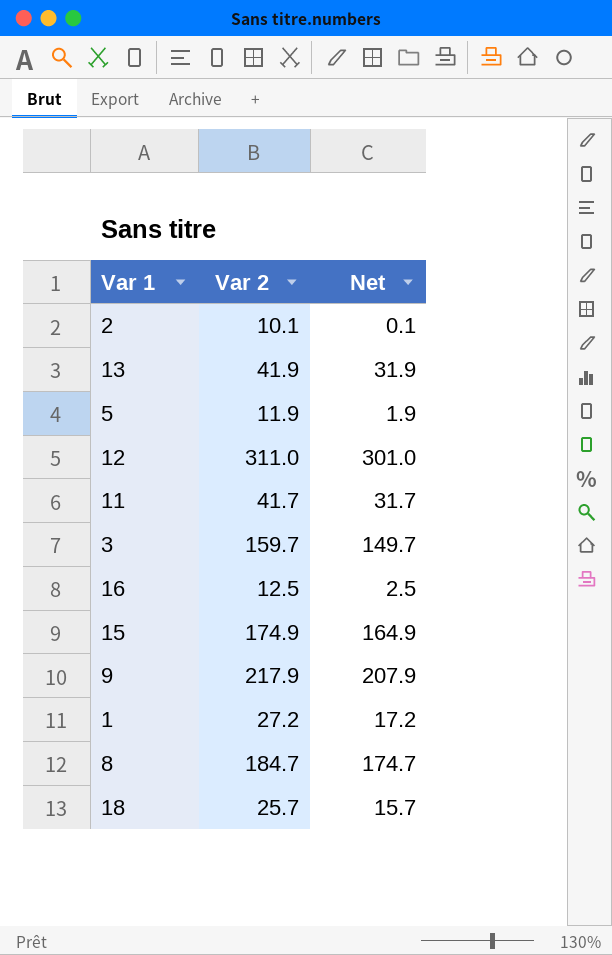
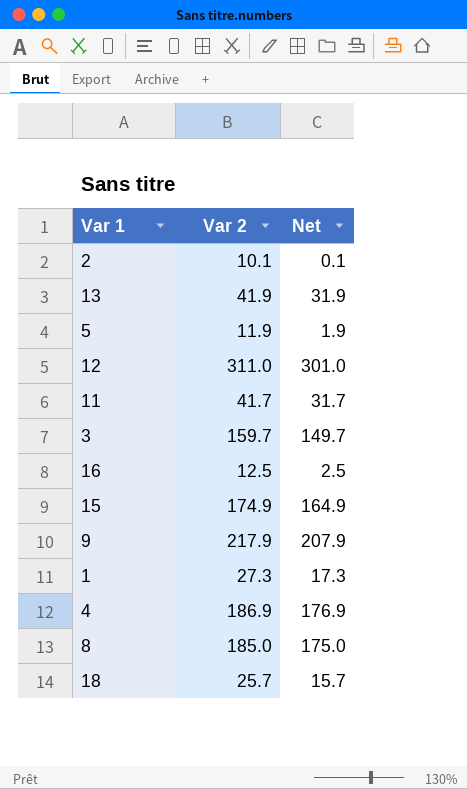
1 | Var 2: 27.2 -> 27.3
1 | Net: 17.2 -> 17.3
row 4: none -> 186.9 | 176.9
8 | Var 2: 184.7 -> 185.0
8 | Net: 174.7 -> 175.0

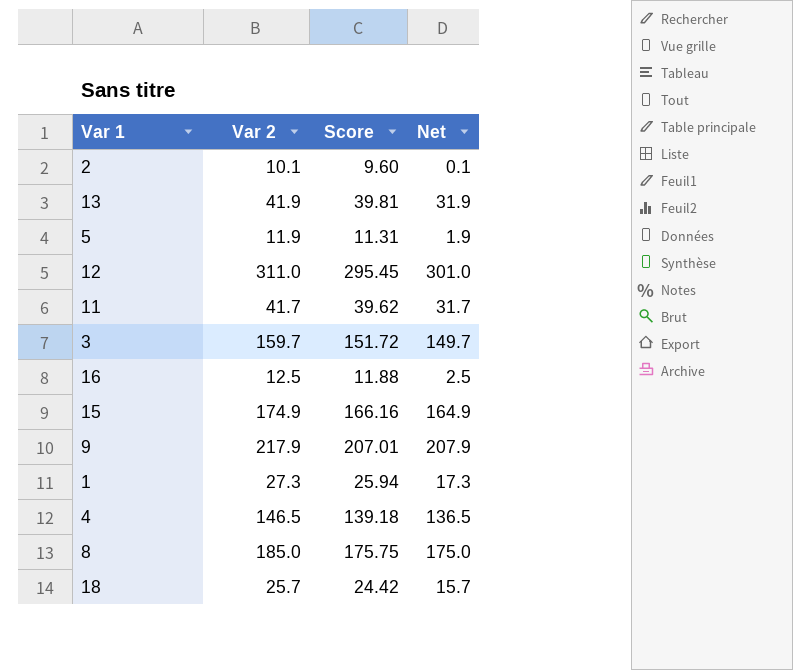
column Score | formula: none -> [Var 2] * 0.95
4 | Var 2: 186.9 -> 146.5
4 | Net: 176.9 -> 136.5

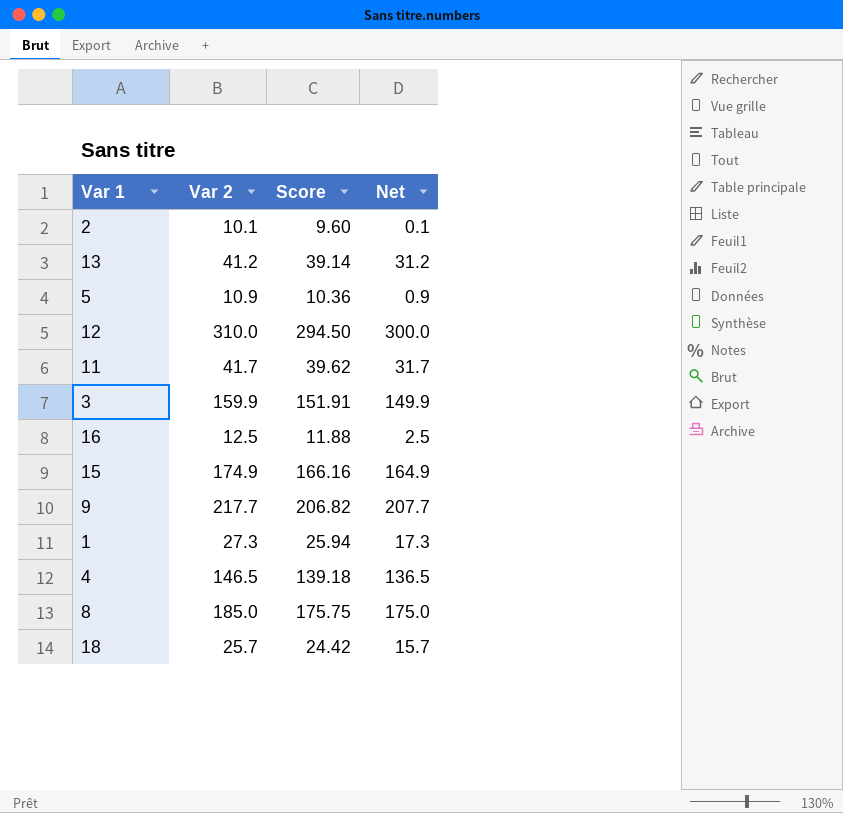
13 | Var 2: 41.9 -> 41.2
13 | Score: 39.81 -> 39.14
13 | Net: 31.9 -> 31.2
5 | Var 2: 11.9 -> 10.9
5 | Score: 11.31 -> 10.36
5 | Net: 1.9 -> 0.9
12 | Var 2: 311.0 -> 310.0
12 | Score: 295.45 -> 294.50
12 | Net: 301.0 -> 300.0
3 | Var 2: 159.7 -> 159.9
3 | Score: 151.72 -> 151.91
3 | Net: 149.7 -> 149.9
9 | Var 2: 217.9 -> 217.7
9 | Score: 207.01 -> 206.82
9 | Net: 207.9 -> 207.7

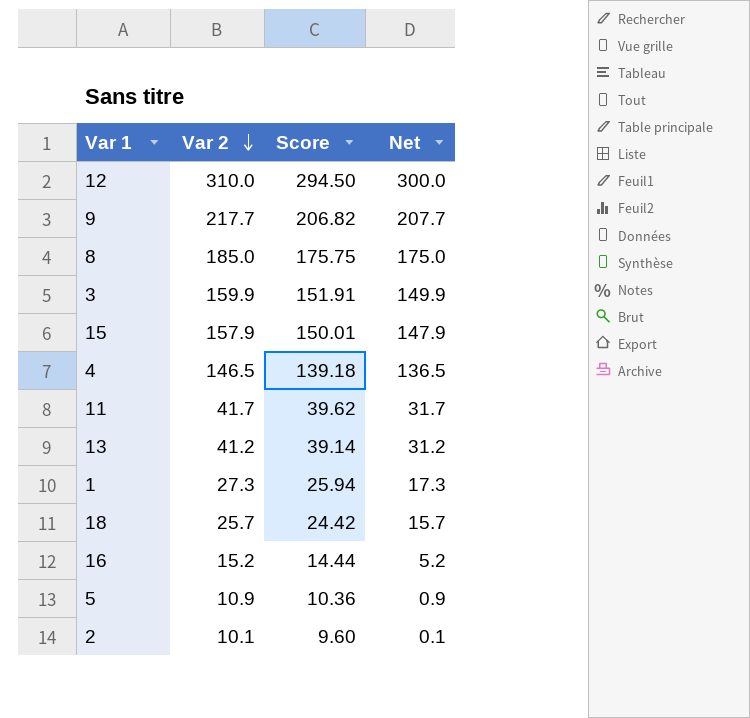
row order: none -> Var 2 descending
15 | Var 2: 174.9 -> 157.9
15 | Score: 166.16 -> 150.01
15 | Net: 164.9 -> 147.9
16 | Var 2: 12.5 -> 15.2
16 | Score: 11.88 -> 14.44
16 | Net: 2.5 -> 5.2

